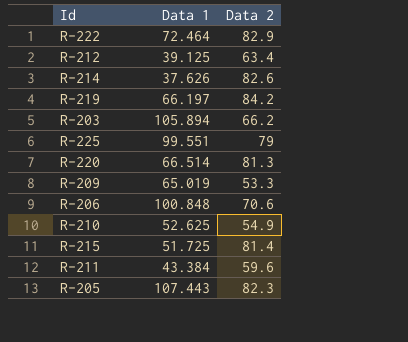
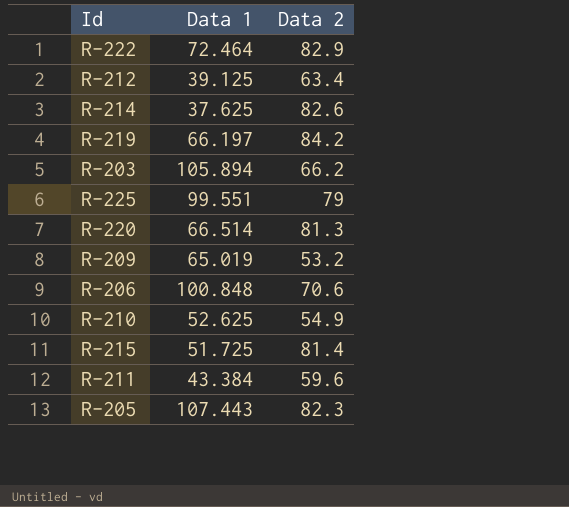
R-214 | Data 1: 37.626 -> 37.625
R-209 | Data 2: 53.3 -> 53.2

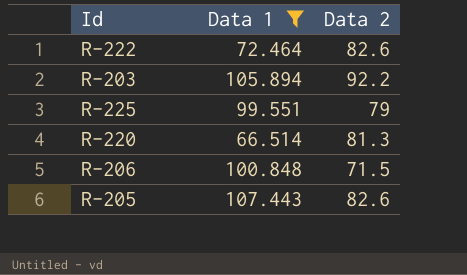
filter: none -> Data 1 >= 66.514
R-222 | Data 2: 82.9 -> 82.6
R-203 | Data 2: 66.2 -> 92.2
R-206 | Data 2: 70.6 -> 71.5
R-205 | Data 2: 82.3 -> 82.6

